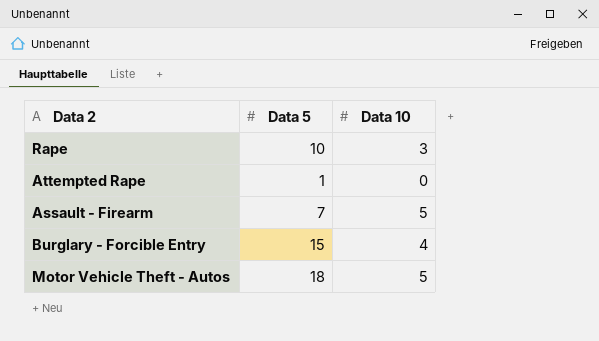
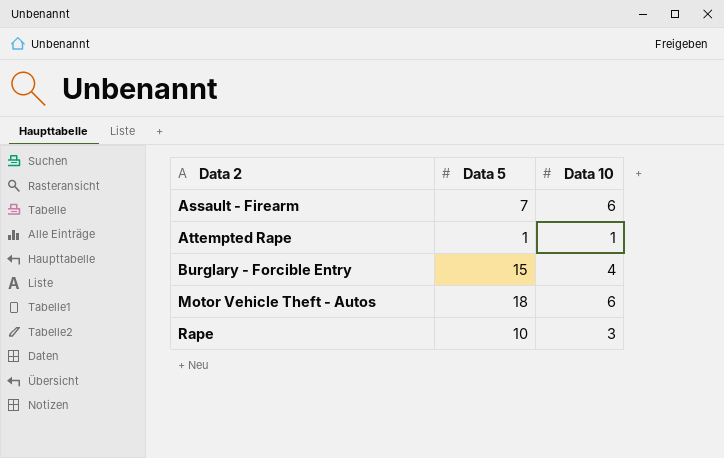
row order: none -> Data 2 ascending
Assault - Firearm | Data 10: 5 -> 6
Attempted Rape | Data 10: 0 -> 1
Motor Vehicle Theft - Autos | Data 10: 5 -> 6

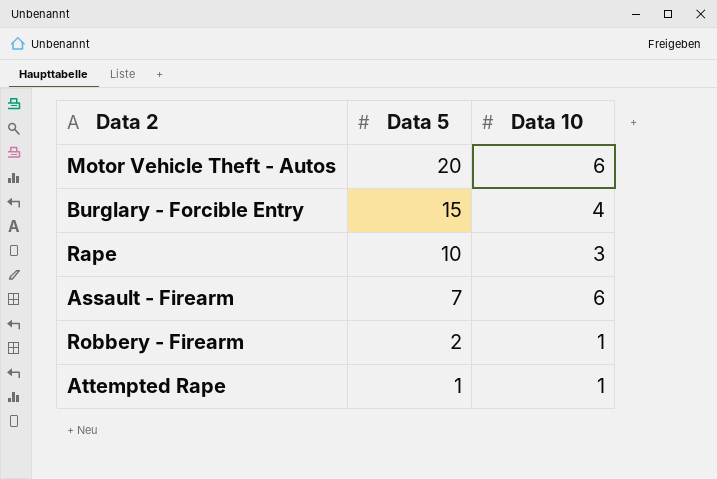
row order: Data 2 ascending -> Data 5 descending
Motor Vehicle Theft - Autos | Data 5: 18 -> 20
row Robbery - Firearm: none -> 2 | 1

